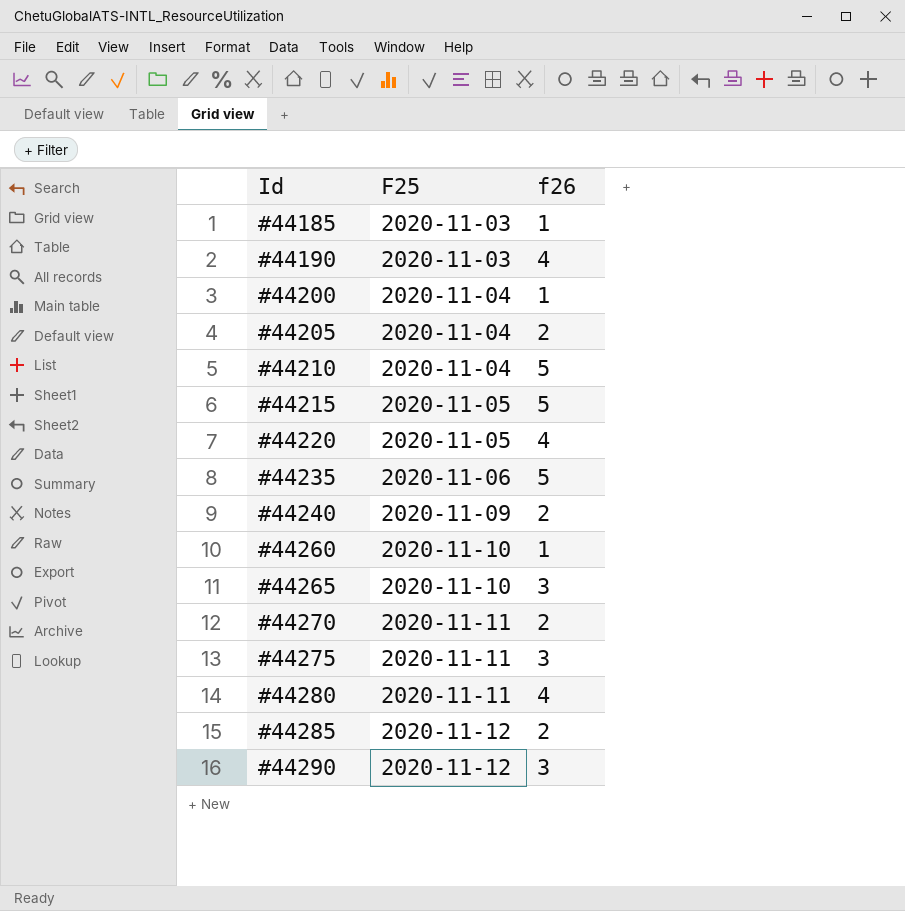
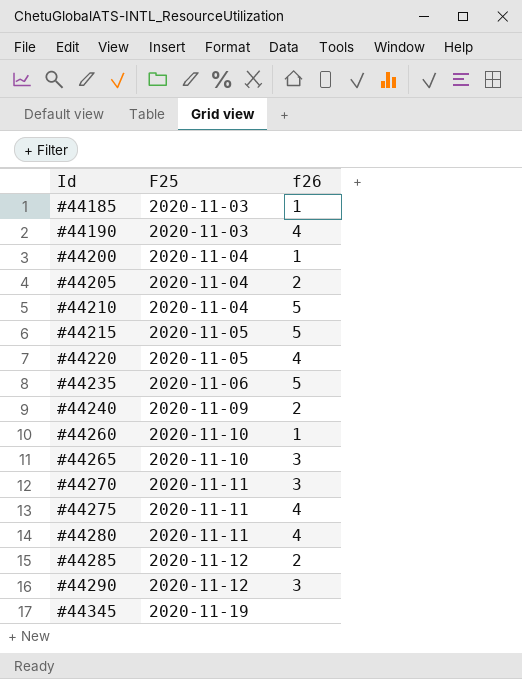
#44270 | f26: 2 -> 3
#44275 | f26: 3 -> 4
row #44345: none -> 2020-11-19 | none

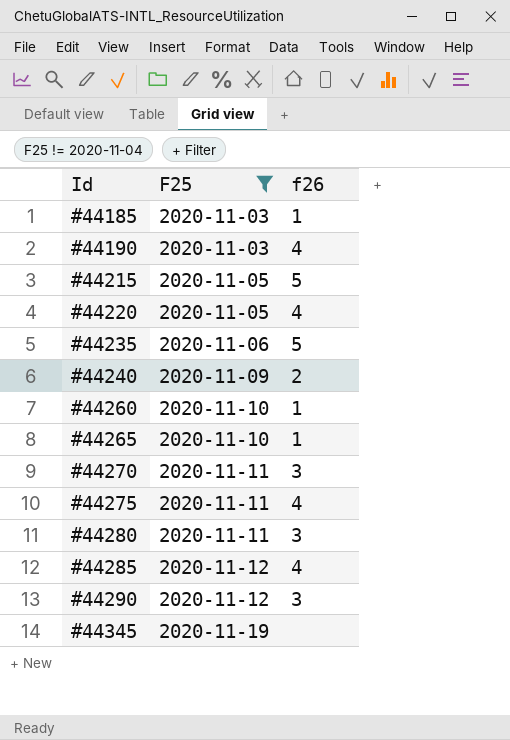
filter: none -> F25 != 2020-11-04
#44265 | f26: 3 -> 1
#44280 | f26: 4 -> 3
#44285 | f26: 2 -> 4

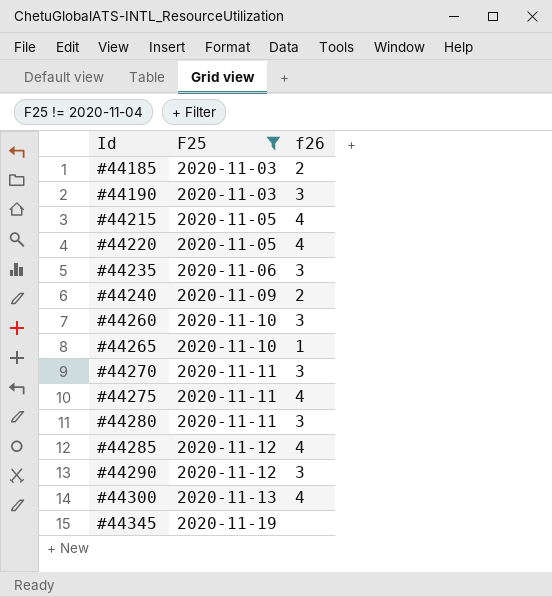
#44185 | f26: 1 -> 2
#44190 | f26: 4 -> 3
#44215 | f26: 5 -> 4
#44235 | f26: 5 -> 3
#44260 | f26: 1 -> 3
row #44300: none -> 2020-11-13 | 4

